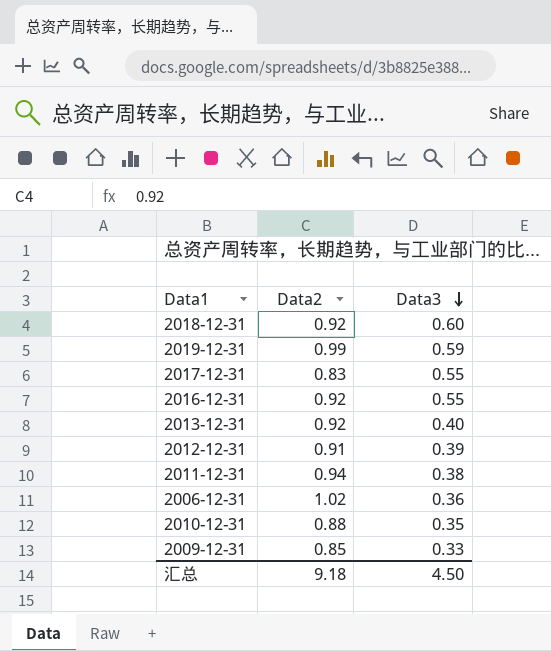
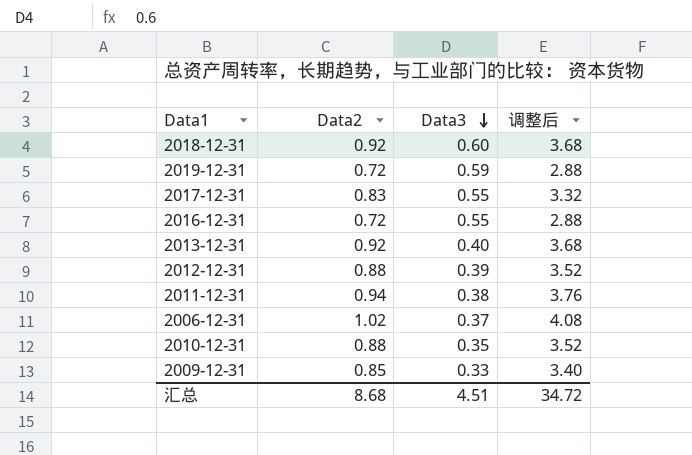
column 调整后 | formula: none -> [Data2] * 4
2019-12-31 | Data2: 0.99 -> 0.72
2016-12-31 | Data2: 0.92 -> 0.72
2012-12-31 | Data2: 0.91 -> 0.88
2006-12-31 | Data3: 0.36 -> 0.37
汇总 | Data2: 9.18 -> 8.68
汇总 | Data3: 4.50 -> 4.51

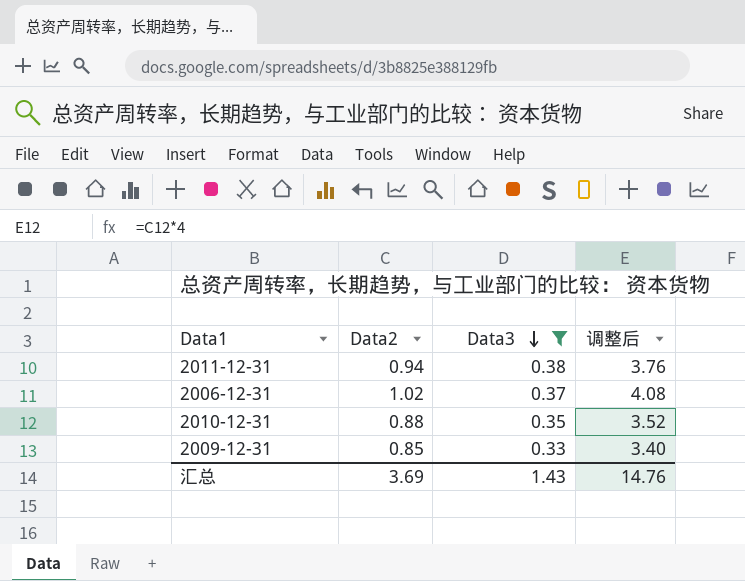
filter: none -> Data3 <= 0.38
汇总 | Data2: 8.68 -> 3.69
汇总 | Data3: 4.51 -> 1.43
汇总 | 调整后: 34.72 -> 14.76

